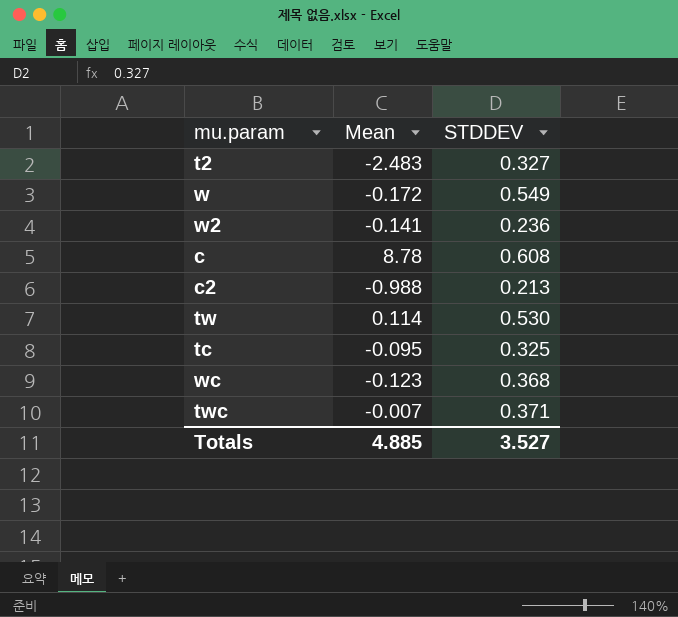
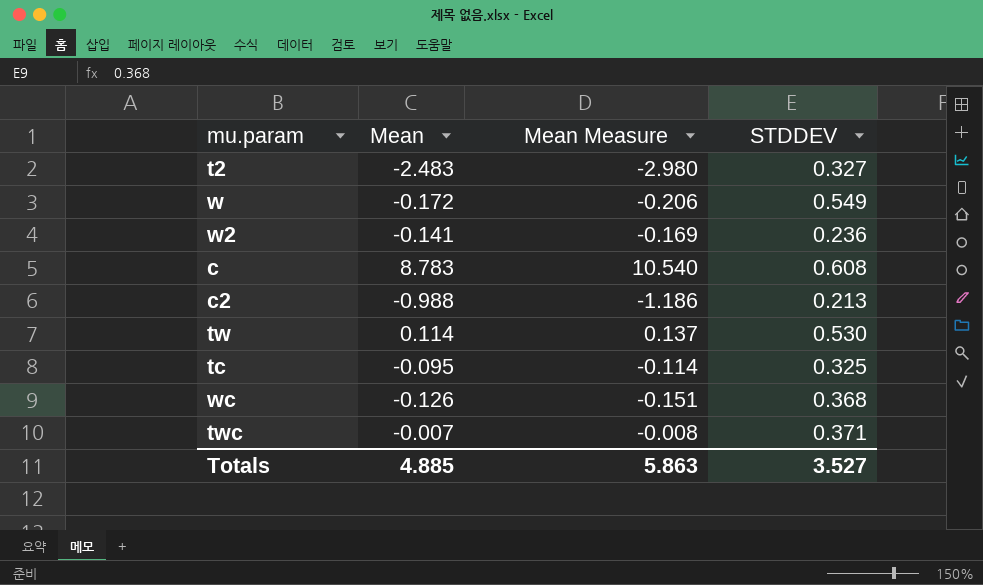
column Mean Measure | formula: none -> [Mean] * 1.2
c | Mean: 8.78 -> 8.783
wc | Mean: -0.123 -> -0.126

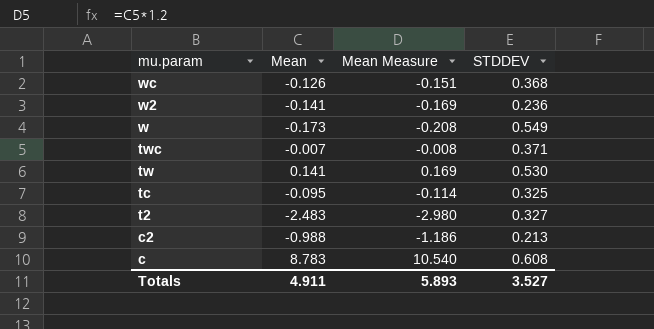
row order: none -> mu.param descending
w | Mean: -0.172 -> -0.173
w | Mean Measure: -0.206 -> -0.208
tw | Mean: 0.114 -> 0.141
tw | Mean Measure: 0.137 -> 0.169
Totals | Mean: 4.885 -> 4.911
Totals | Mean Measure: 5.863 -> 5.893

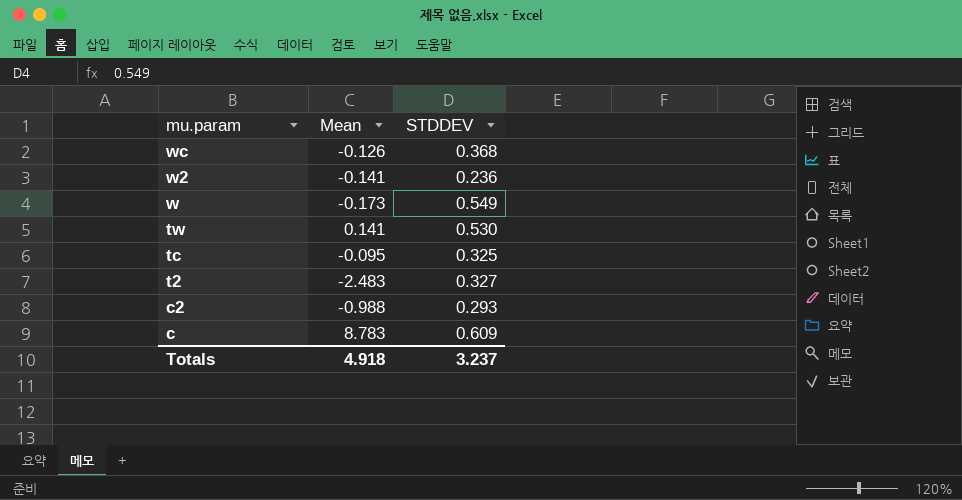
column Mean Measure | formula: [Mean] * 1.2 -> none
row twc: -0.007 | -0.008 | 0.371 -> none
c2 | STDDEV: 0.213 -> 0.293
c | STDDEV: 0.608 -> 0.609
Totals | Mean: 4.911 -> 4.918
Totals | STDDEV: 3.527 -> 3.237

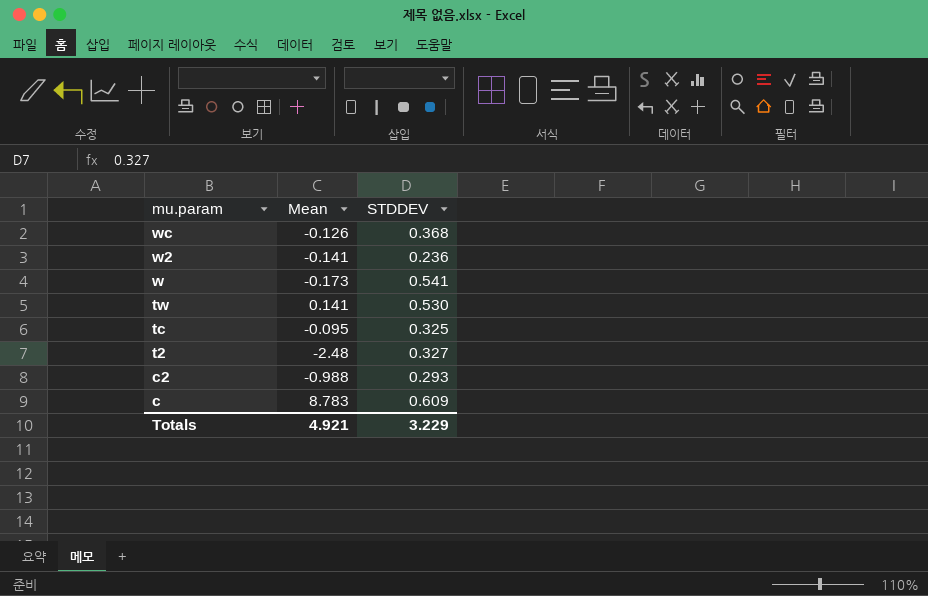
w | STDDEV: 0.549 -> 0.541
t2 | Mean: -2.483 -> -2.48
Totals | Mean: 4.918 -> 4.921
Totals | STDDEV: 3.237 -> 3.229

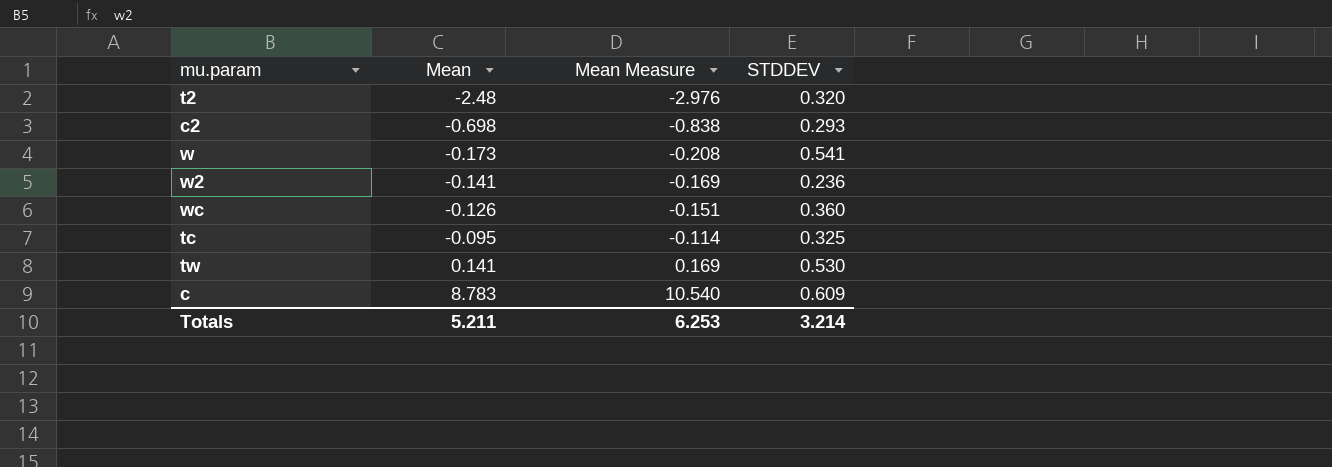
row order: mu.param descending -> Mean ascending
column Mean Measure | formula: none -> [Mean] * 1.2
t2 | STDDEV: 0.327 -> 0.320
c2 | Mean: -0.988 -> -0.698
wc | STDDEV: 0.368 -> 0.360
Totals | Mean: 4.921 -> 5.211
Totals | STDDEV: 3.229 -> 3.214

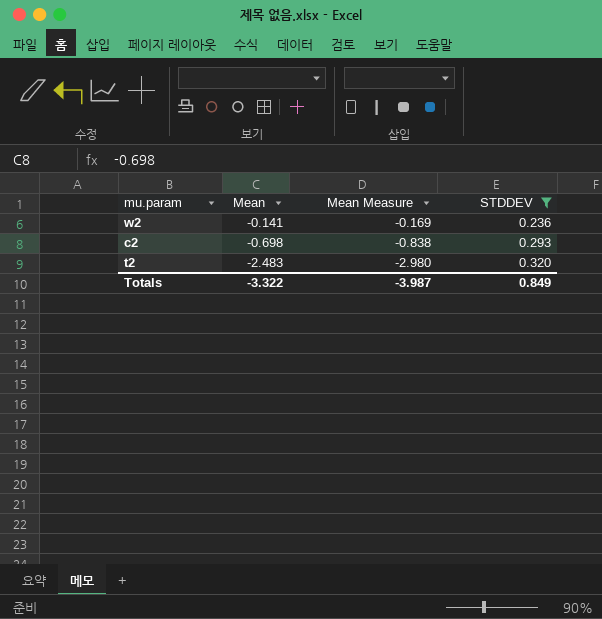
filter: none -> STDDEV <= 0.320
row order: Mean ascending -> Mean descending
t2 | Mean: -2.48 -> -2.483
t2 | Mean Measure: -2.976 -> -2.980
Totals | Mean: 5.211 -> -3.322
Totals | Mean Measure: 6.253 -> -3.987
Totals | STDDEV: 3.214 -> 0.849

